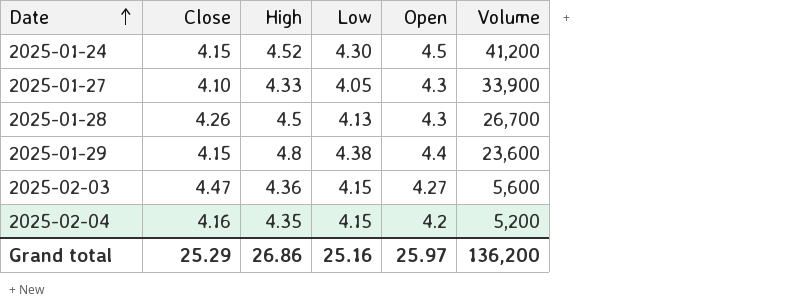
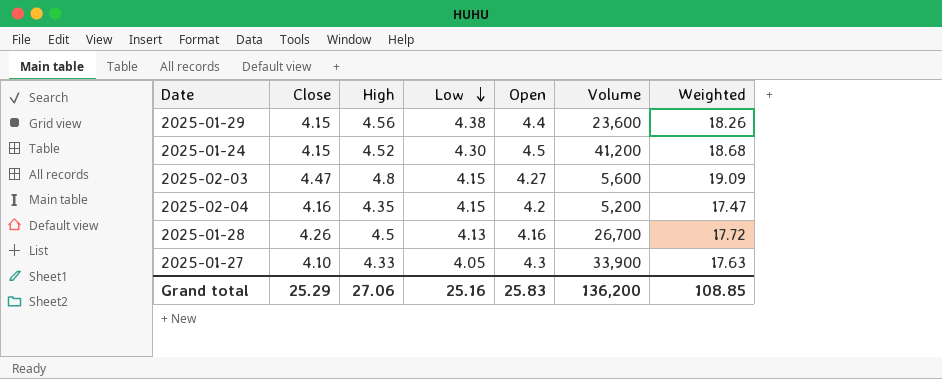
row order: Date ascending -> Low descending
column Weighted | formula: none -> [Close] * [Open]
2025-01-29 | High: 4.8 -> 4.56
2025-02-03 | High: 4.36 -> 4.8
2025-01-28 | Open: 4.3 -> 4.16
Grand total | High: 26.86 -> 27.06
Grand total | Open: 25.97 -> 25.83

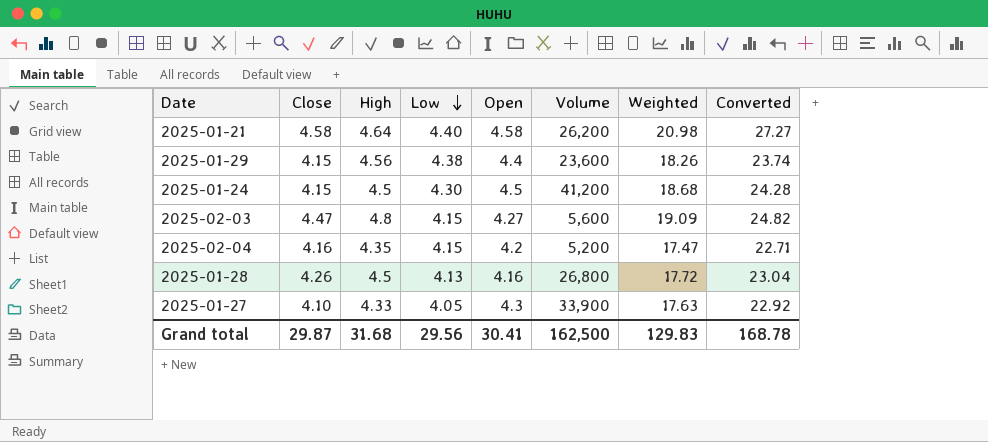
column Converted | formula: none -> [Weighted] * 1.3
row 2025-01-21: none -> 4.58 | 4.64 | 4.40 | 4.58 | 26,200 | 20.98 | 27.27
2025-01-24 | High: 4.52 -> 4.5
2025-01-28 | Volume: 26,700 -> 26,800
Grand total | Close: 25.29 -> 29.87
Grand total | High: 27.06 -> 31.68
Grand total | Low: 25.16 -> 29.56
Grand total | Open: 25.83 -> 30.41
Grand total | Volume: 136,200 -> 162,500
Grand total | Weighted: 108.85 -> 129.83

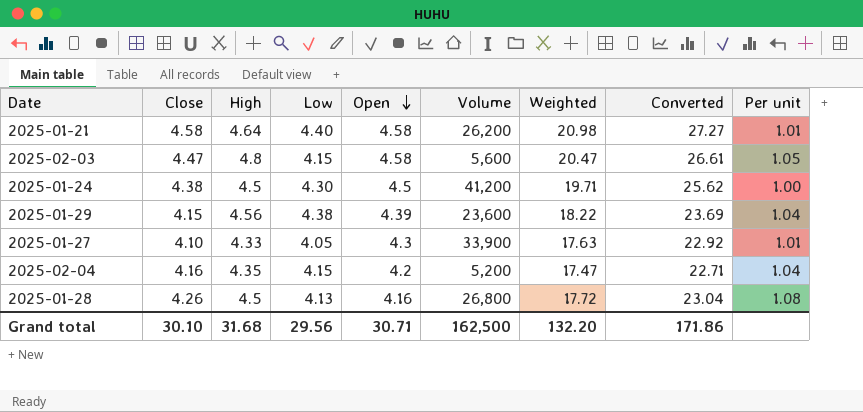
row order: Low descending -> Open descending
column Per unit | formula: none -> [High] / [Open]
2025-02-03 | Open: 4.27 -> 4.58
2025-02-03 | Weighted: 19.09 -> 20.47
2025-02-03 | Converted: 24.82 -> 26.61
2025-01-24 | Close: 4.15 -> 4.38
2025-01-24 | Weighted: 18.68 -> 19.71
2025-01-24 | Converted: 24.28 -> 25.62
2025-01-29 | Open: 4.4 -> 4.39
2025-01-29 | Weighted: 18.26 -> 18.22
2025-01-29 | Converted: 23.74 -> 23.69
Grand total | Close: 29.87 -> 30.10
Grand total | Open: 30.41 -> 30.71
Grand total | Weighted: 129.83 -> 132.20
Grand total | Converted: 168.78 -> 171.86

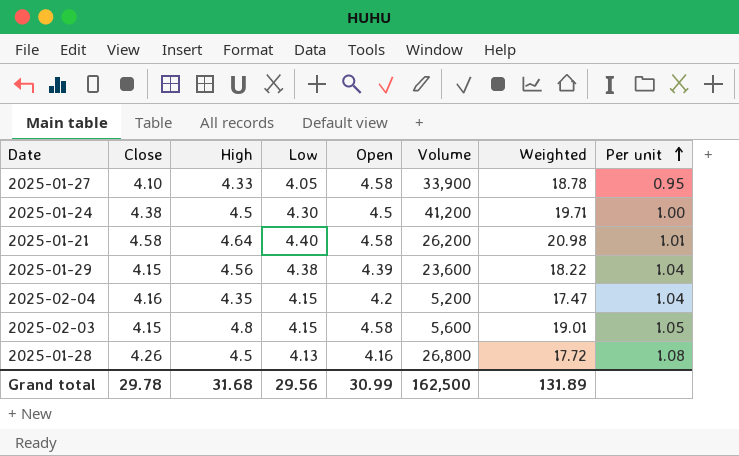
row order: Open descending -> Per unit ascending
column Converted | formula: [Weighted] * 1.3 -> none
2025-01-27 | Open: 4.3 -> 4.58
2025-01-27 | Weighted: 17.63 -> 18.78
2025-01-27 | Per unit: 1.01 -> 0.95
2025-02-03 | Close: 4.47 -> 4.15
2025-02-03 | Weighted: 20.47 -> 19.01
Grand total | Close: 30.10 -> 29.78
Grand total | Open: 30.71 -> 30.99
Grand total | Weighted: 132.20 -> 131.89

